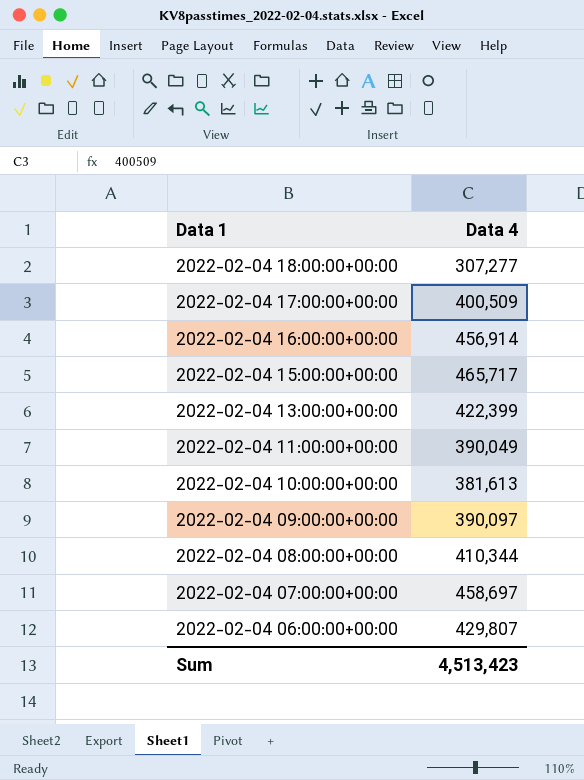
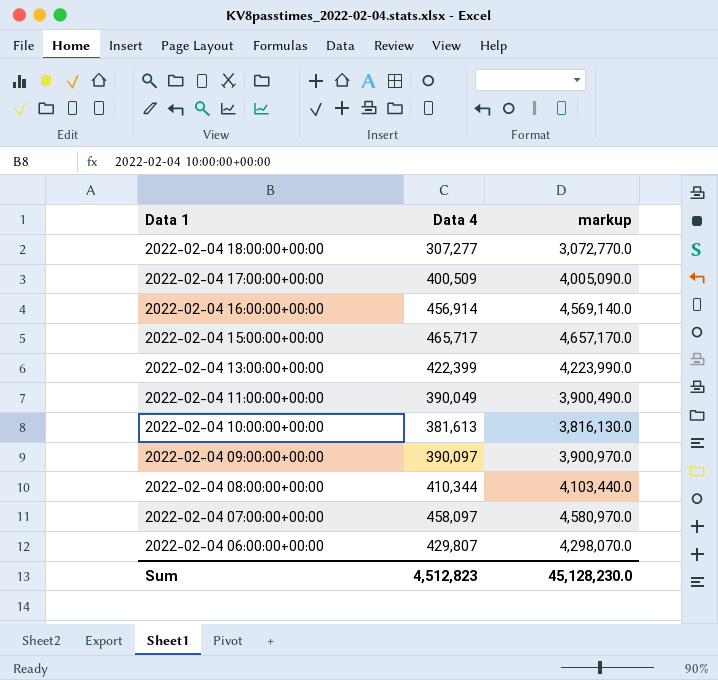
column markup | formula: none -> [Data 4] * 10
2022-02-04 07:00:00+00:00 | Data 4: 458,697 -> 458,097
Sum | Data 4: 4,513,423 -> 4,512,823

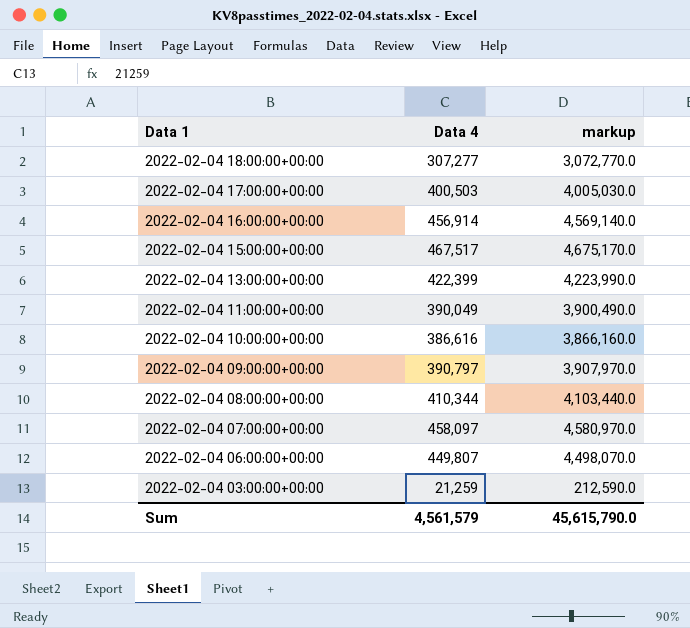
2022-02-04 17:00:00+00:00 | Data 4: 400,509 -> 400,503
2022-02-04 17:00:00+00:00 | markup: 4,005,090.0 -> 4,005,030.0
2022-02-04 15:00:00+00:00 | Data 4: 465,717 -> 467,517
2022-02-04 15:00:00+00:00 | markup: 4,657,170.0 -> 4,675,170.0
2022-02-04 10:00:00+00:00 | Data 4: 381,613 -> 386,616
2022-02-04 10:00:00+00:00 | markup: 3,816,130.0 -> 3,866,160.0
2022-02-04 09:00:00+00:00 | Data 4: 390,097 -> 390,797
2022-02-04 09:00:00+00:00 | markup: 3,900,970.0 -> 3,907,970.0
2022-02-04 06:00:00+00:00 | Data 4: 429,807 -> 449,807
2022-02-04 06:00:00+00:00 | markup: 4,298,070.0 -> 4,498,070.0
row 2022-02-04 03:00:00+00:00: none -> 21,259 | 212,590.0
Sum | Data 4: 4,512,823 -> 4,561,579
Sum | markup: 45,128,230.0 -> 45,615,790.0

